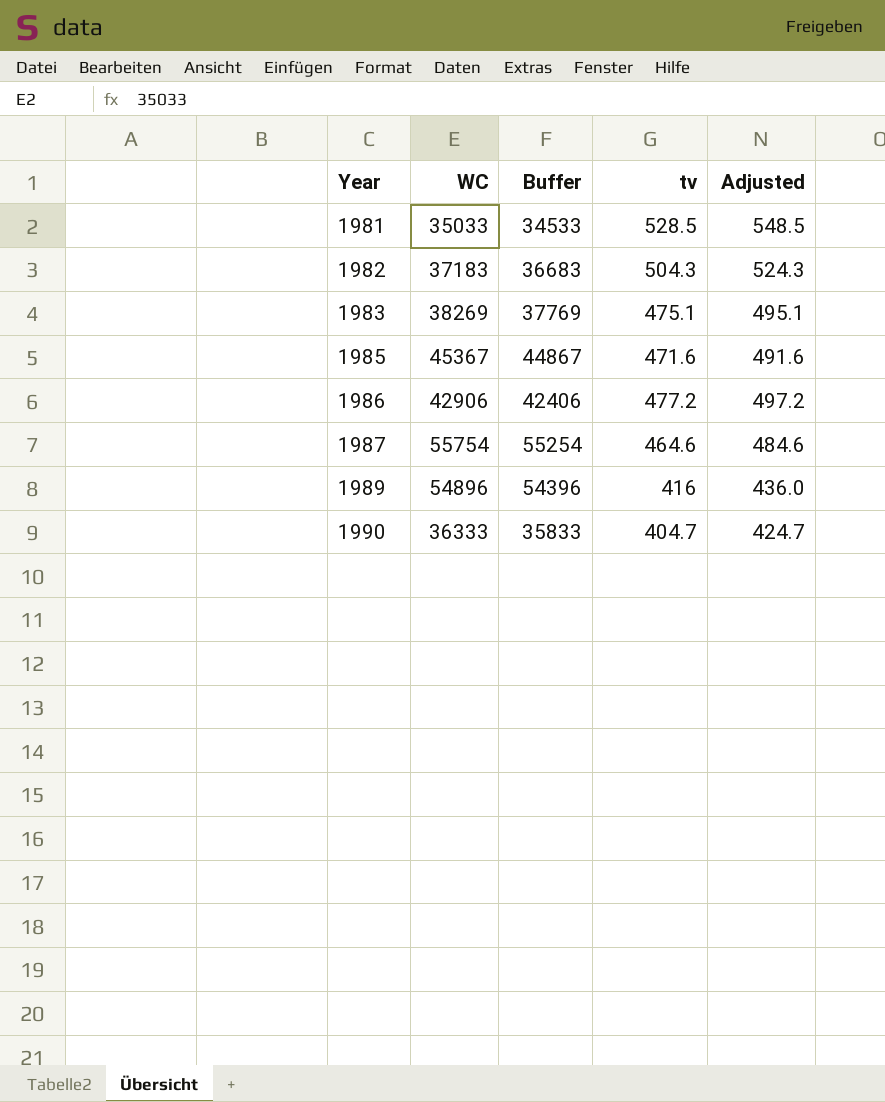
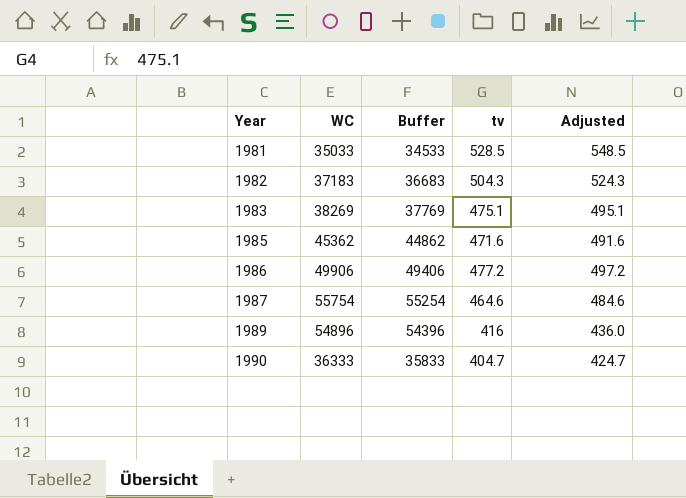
1985 | WC: 45367 -> 45362
1985 | Buffer: 44867 -> 44862
1986 | WC: 42906 -> 49906
1986 | Buffer: 42406 -> 49406

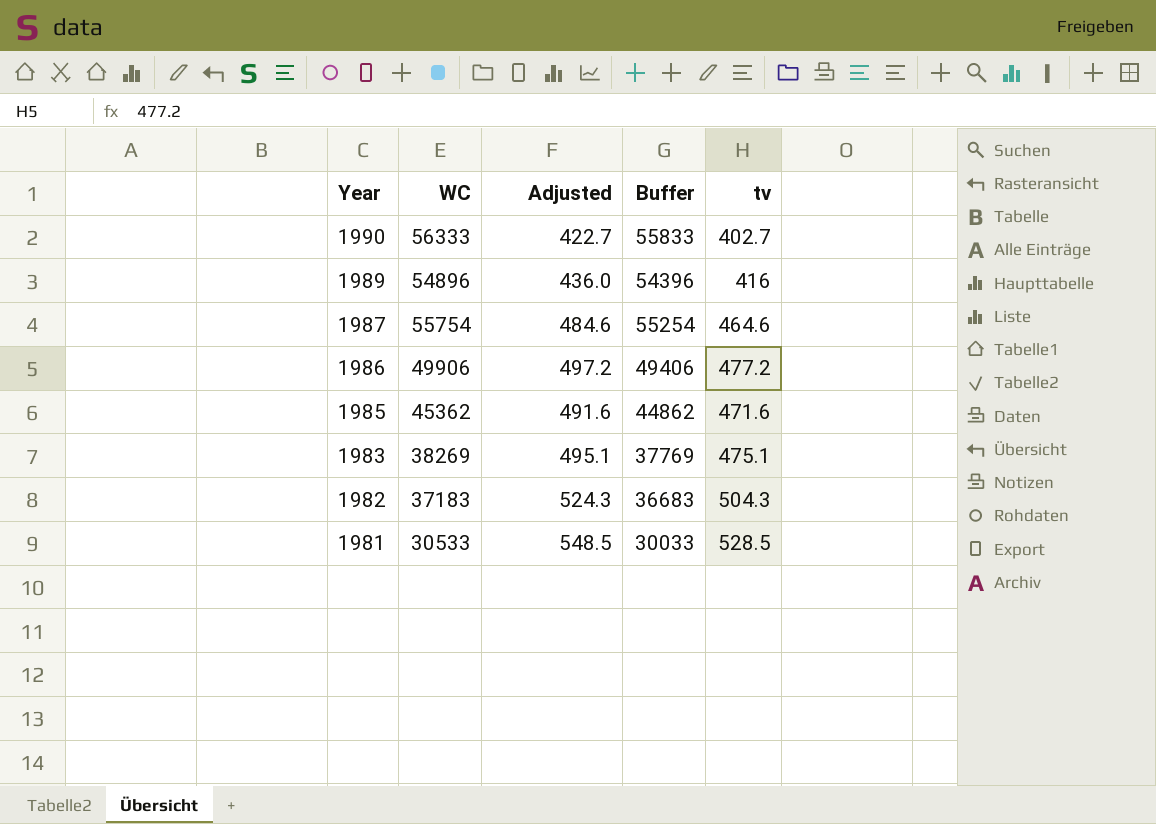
row order: Year ascending -> Year descending
column Adjusted | position: 5 -> 3
1990 | WC: 36333 -> 56333
1990 | Adjusted: 424.7 -> 422.7
1990 | Buffer: 35833 -> 55833
1990 | tv: 404.7 -> 402.7
1981 | WC: 35033 -> 30533
1981 | Buffer: 34533 -> 30033

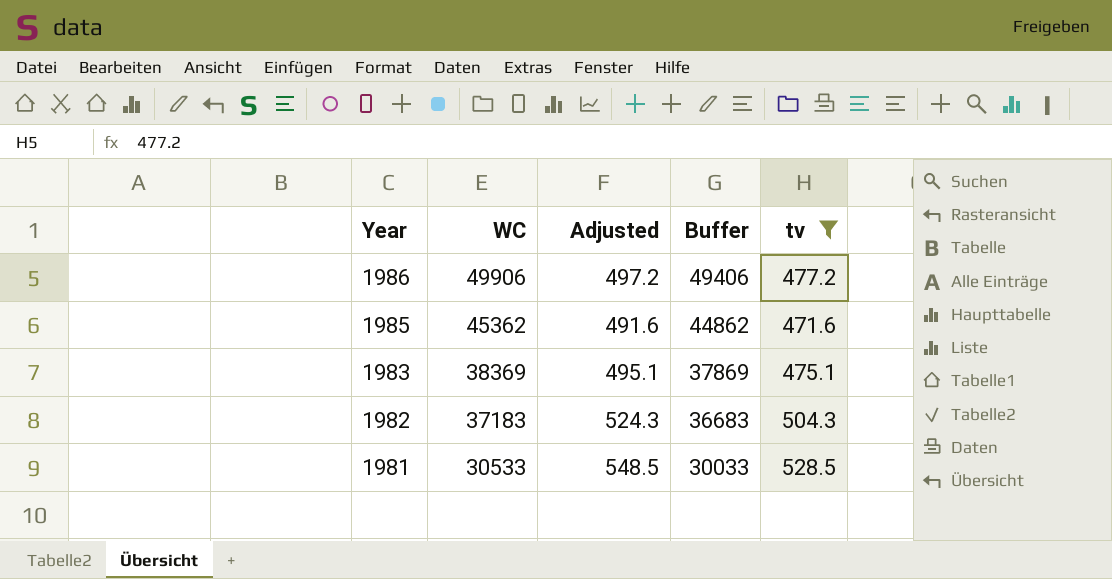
filter: none -> tv >= 471.6
1983 | WC: 38269 -> 38369
1983 | Buffer: 37769 -> 37869

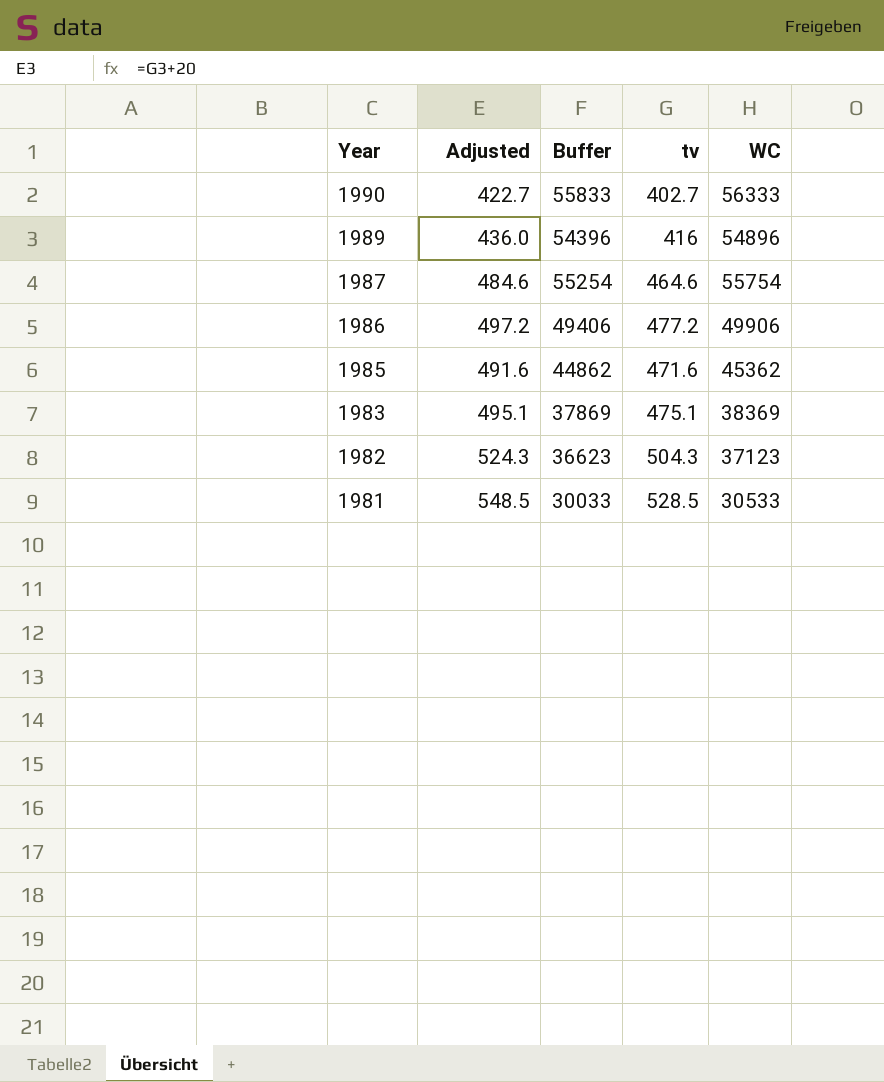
filter: tv >= 471.6 -> none
column WC | position: 2 -> 5
1982 | Buffer: 36683 -> 36623
1982 | WC: 37183 -> 37123

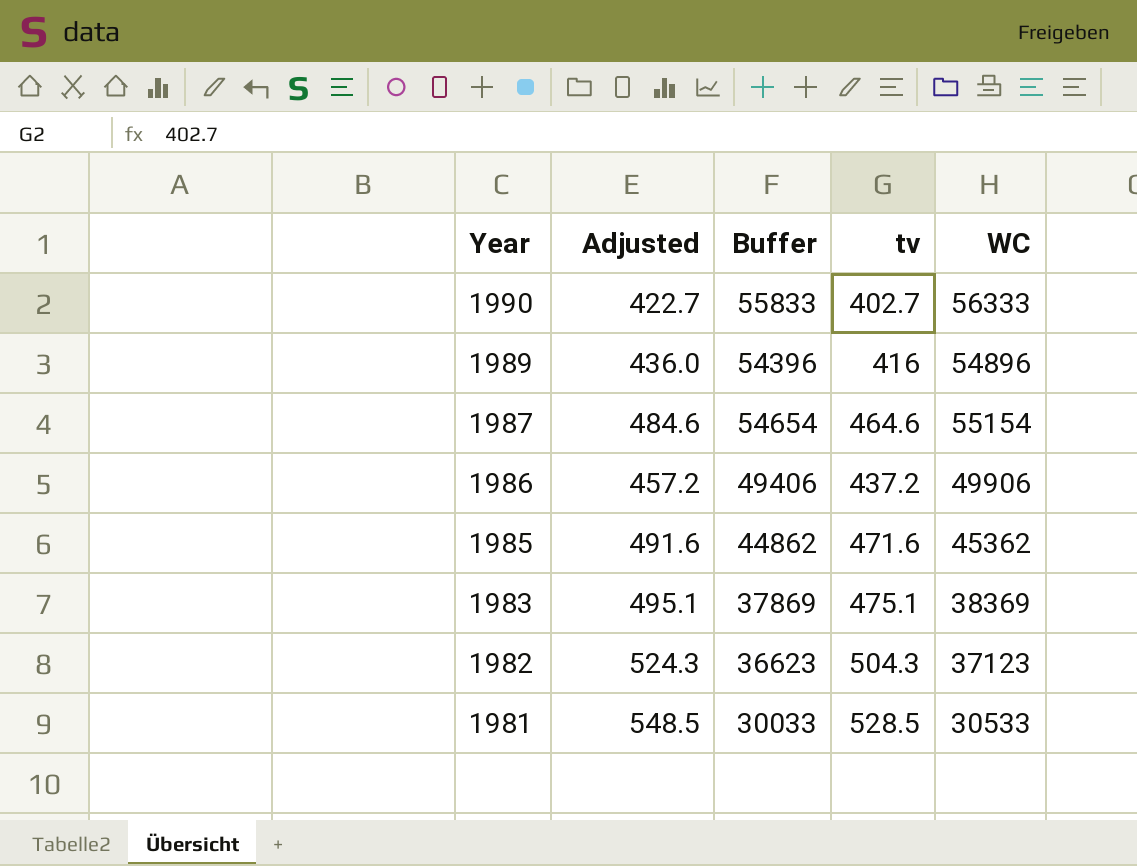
1987 | Buffer: 55254 -> 54654
1987 | WC: 55754 -> 55154
1986 | Adjusted: 497.2 -> 457.2
1986 | tv: 477.2 -> 437.2

